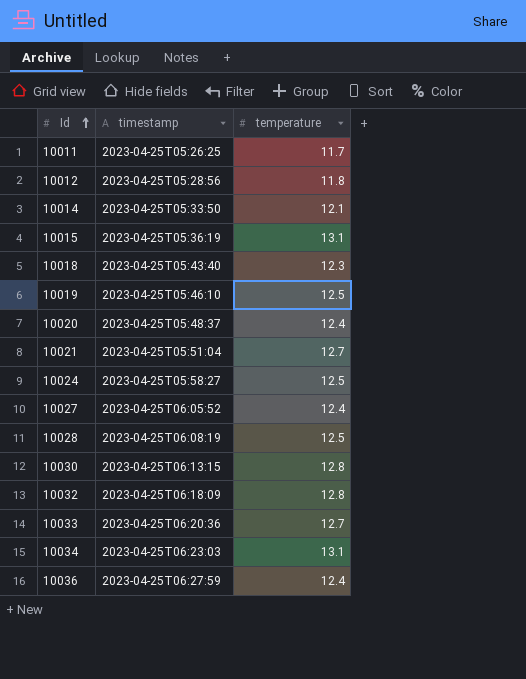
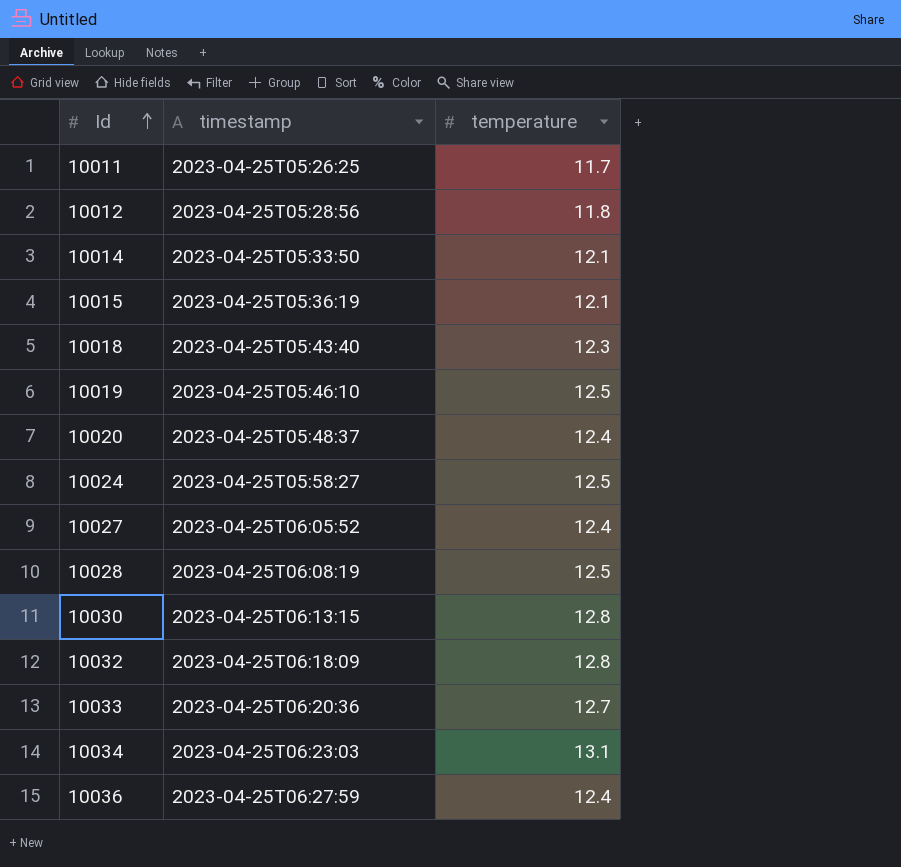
row 10021: 2023-04-25T05:51:04 | 12.7 -> none
10015 | temperature: 13.1 -> 12.1

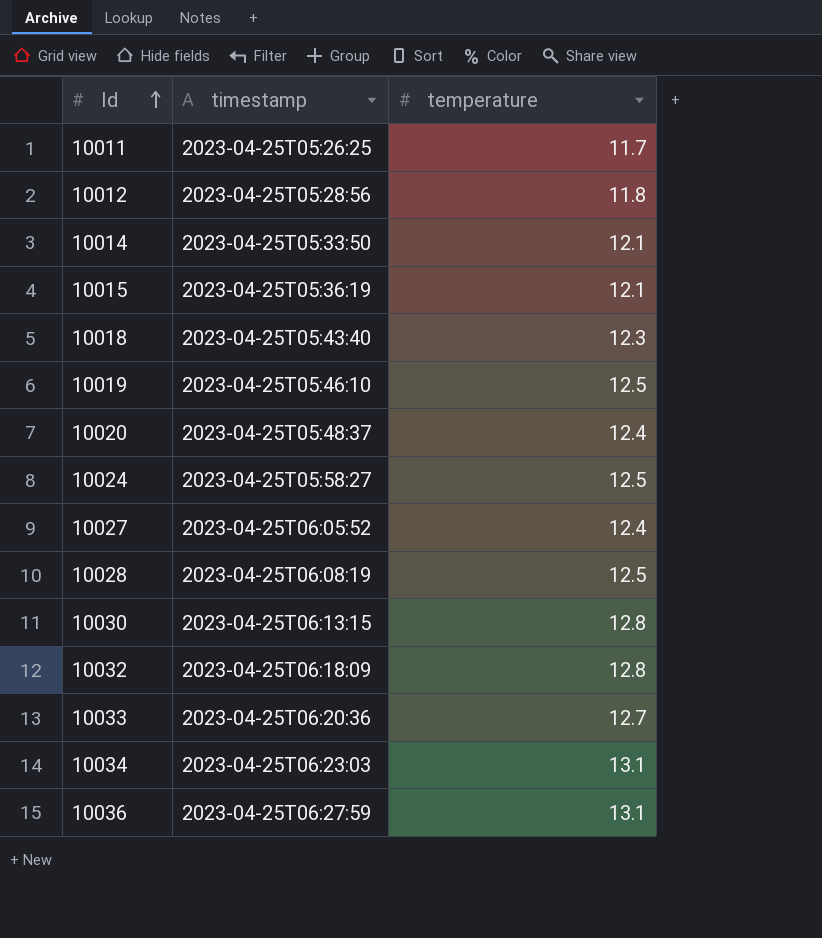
10036 | temperature: 12.4 -> 13.1

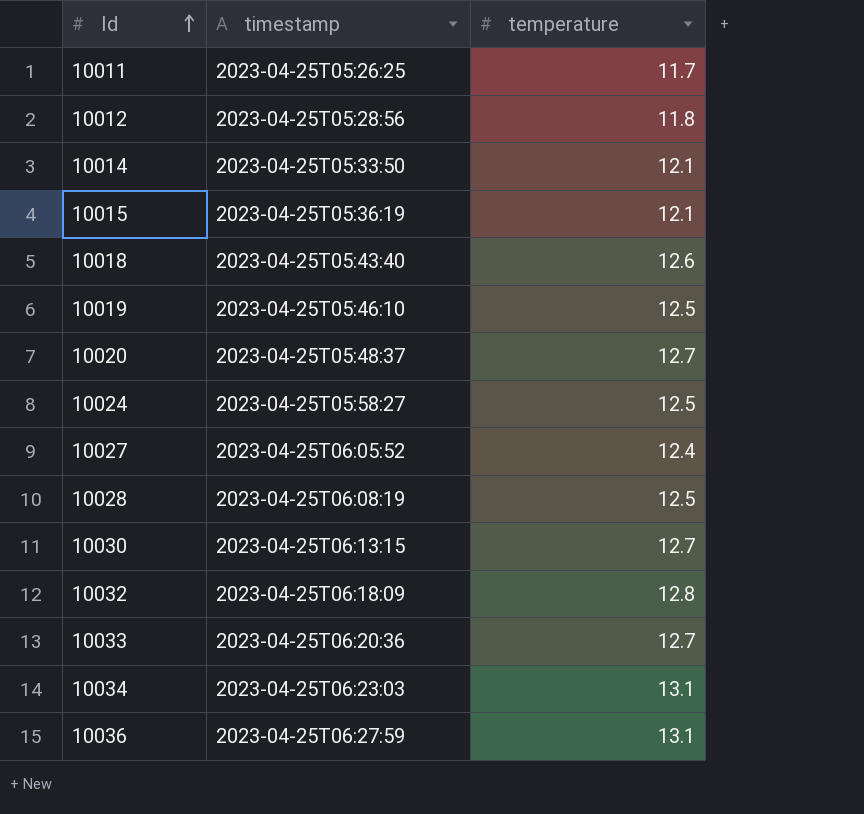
10018 | temperature: 12.3 -> 12.6
10020 | temperature: 12.4 -> 12.7
10030 | temperature: 12.8 -> 12.7

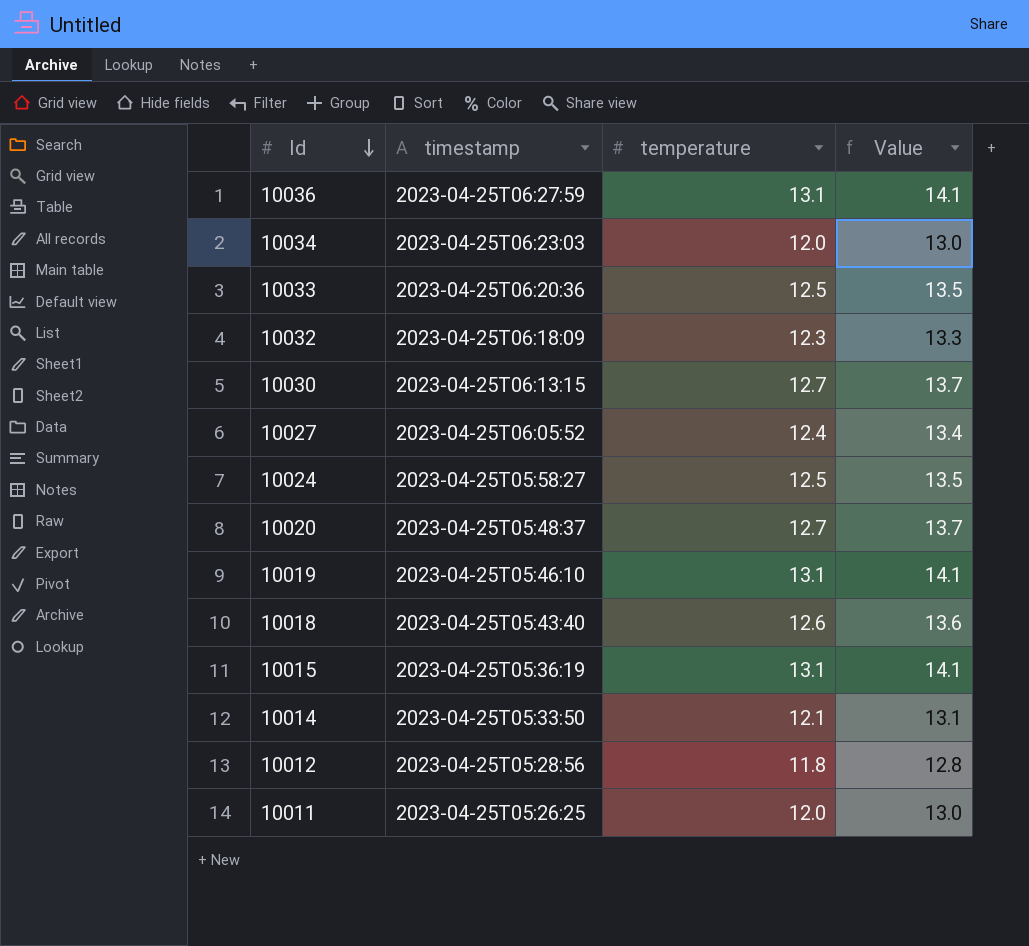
row order: Id ascending -> Id descending
column Value | formula: none -> [temperature] + 1
row 10028: 2023-04-25T06:08:19 | 12.5 -> none
10034 | temperature: 13.1 -> 12.0
10033 | temperature: 12.7 -> 12.5
10032 | temperature: 12.8 -> 12.3
10019 | temperature: 12.5 -> 13.1
10015 | temperature: 12.1 -> 13.1
10011 | temperature: 11.7 -> 12.0

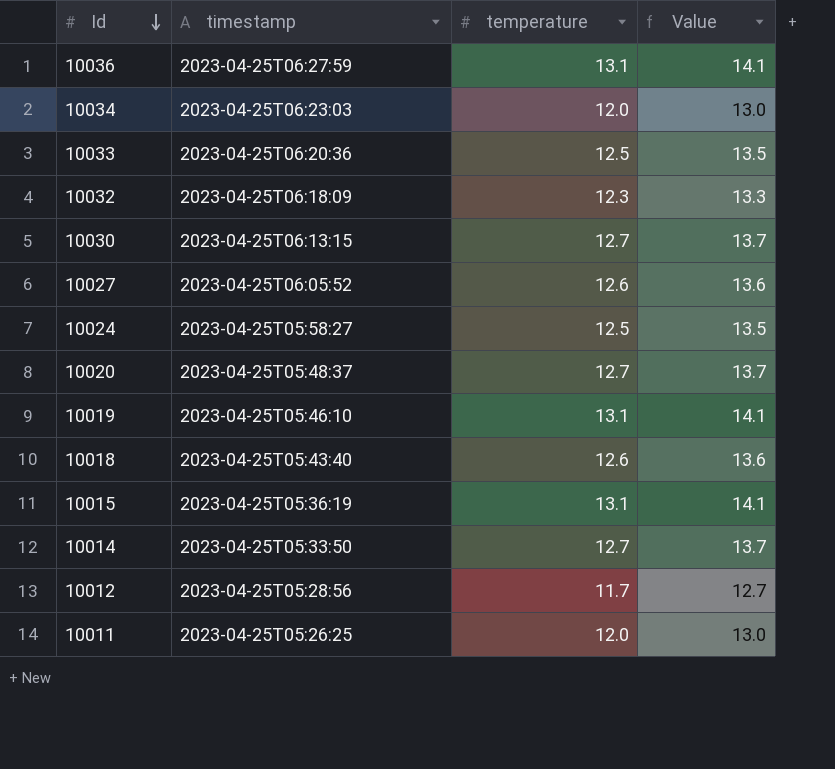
10027 | temperature: 12.4 -> 12.6
10027 | Value: 13.4 -> 13.6
10014 | temperature: 12.1 -> 12.7
10014 | Value: 13.1 -> 13.7
10012 | temperature: 11.8 -> 11.7
10012 | Value: 12.8 -> 12.7

